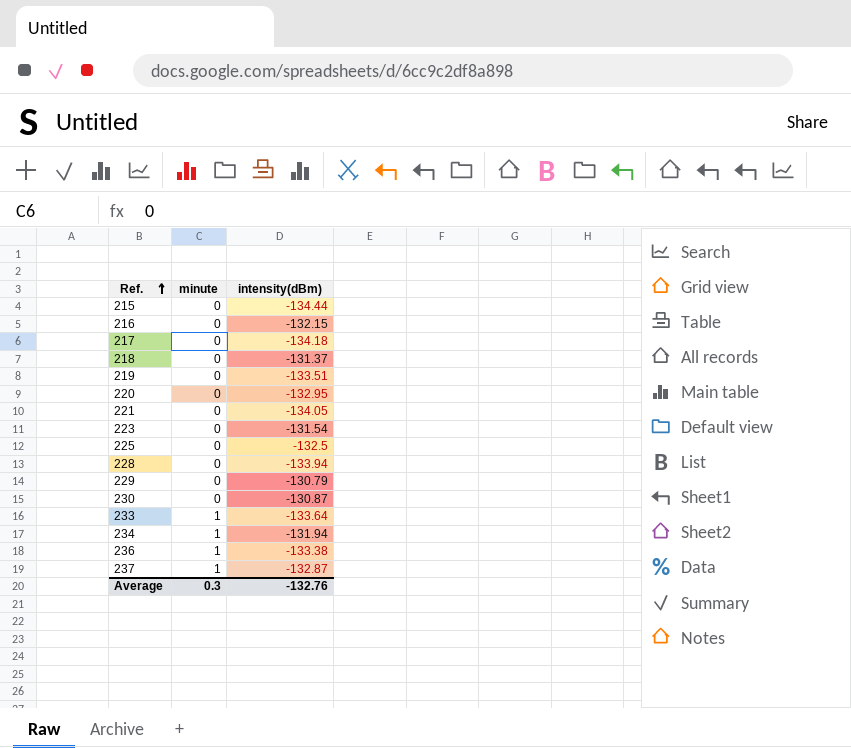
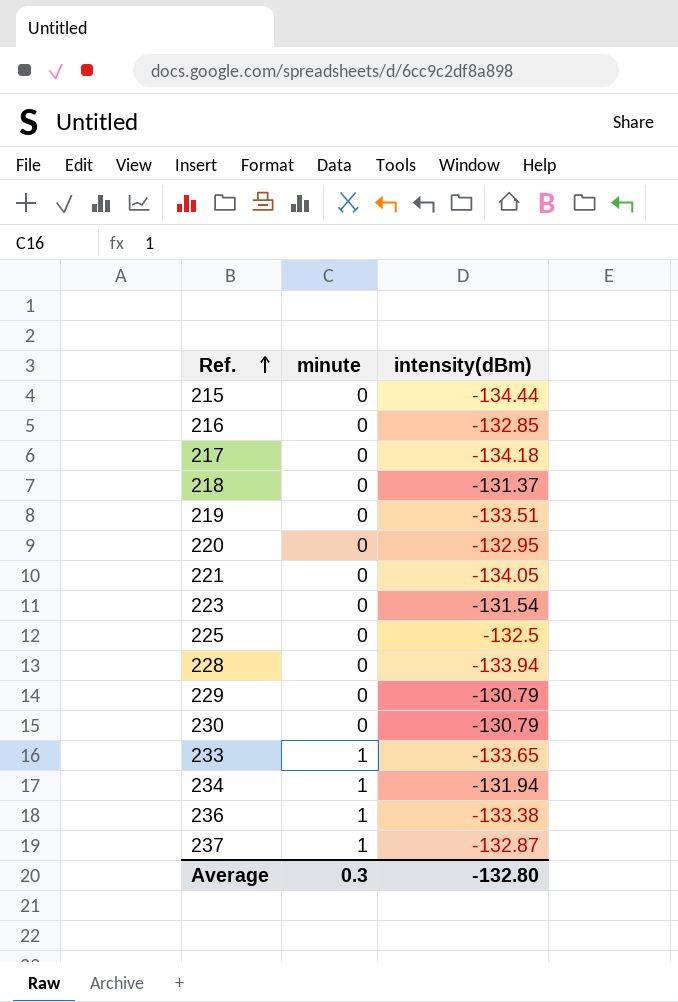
216 | intensity(dBm): -132.15 -> -132.85
230 | intensity(dBm): -130.87 -> -130.79
233 | intensity(dBm): -133.64 -> -133.65
Average | intensity(dBm): -132.76 -> -132.80

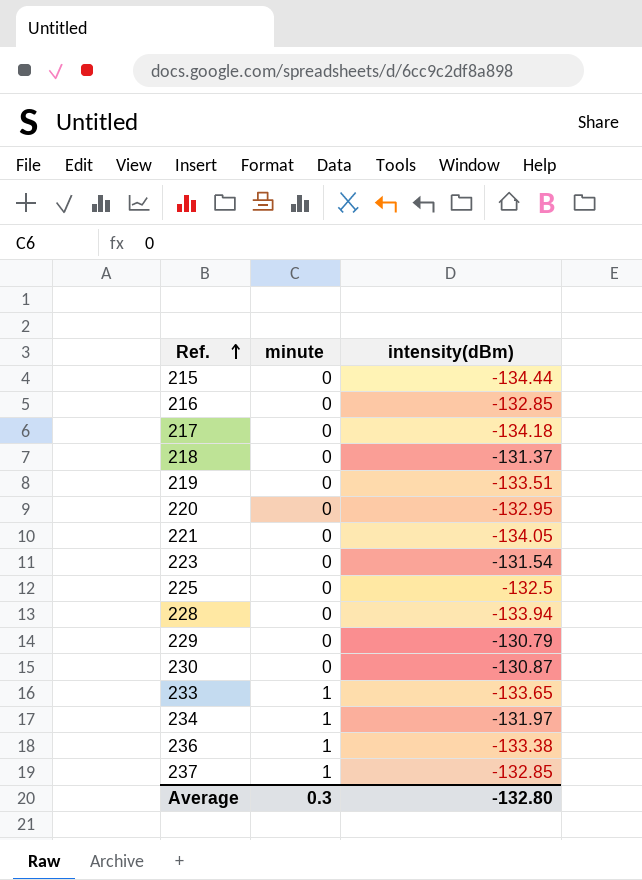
230 | intensity(dBm): -130.79 -> -130.87
234 | intensity(dBm): -131.94 -> -131.97
237 | intensity(dBm): -132.87 -> -132.85

